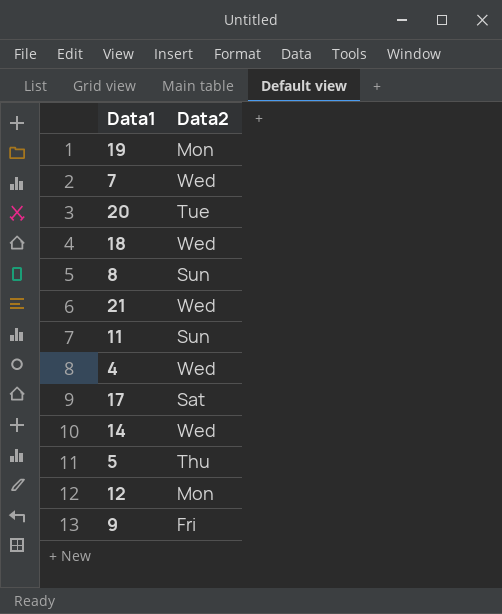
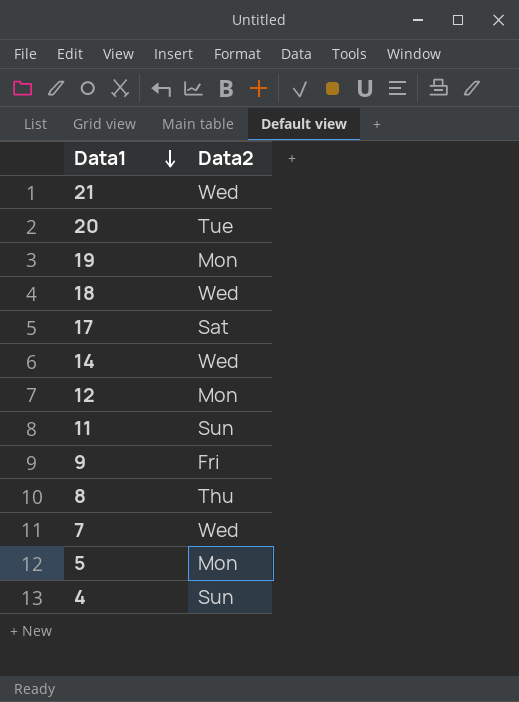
row order: none -> Data1 descending
8 | Data2: Sun -> Thu
5 | Data2: Thu -> Mon
4 | Data2: Wed -> Sun

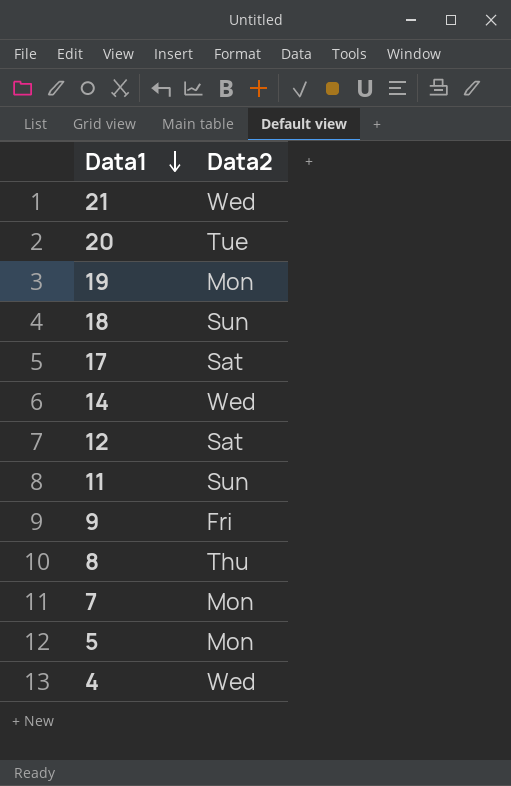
18 | Data2: Wed -> Sun
12 | Data2: Mon -> Sat
7 | Data2: Wed -> Mon
4 | Data2: Sun -> Wed

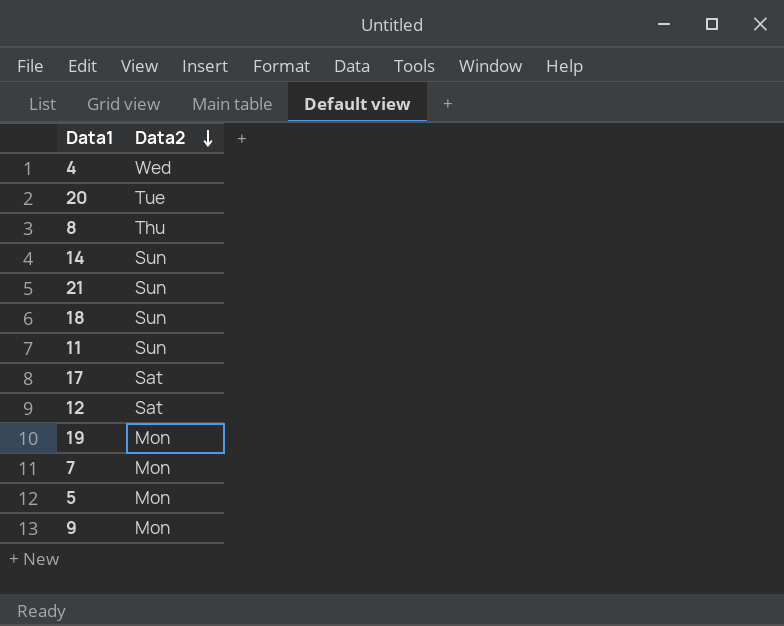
row order: Data1 descending -> Data2 descending
14 | Data2: Wed -> Sun
21 | Data2: Wed -> Sun
9 | Data2: Fri -> Mon

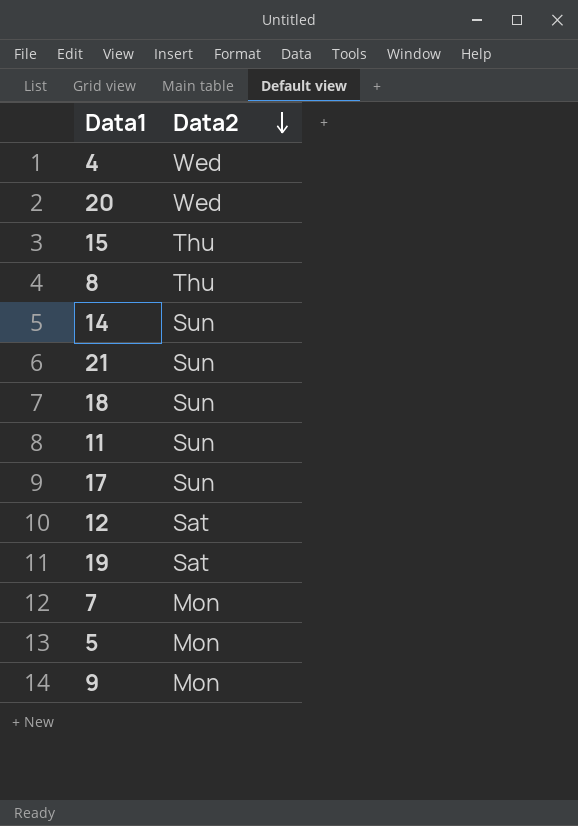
20 | Data2: Tue -> Wed
row 15: none -> Thu
17 | Data2: Sat -> Sun
19 | Data2: Mon -> Sat

